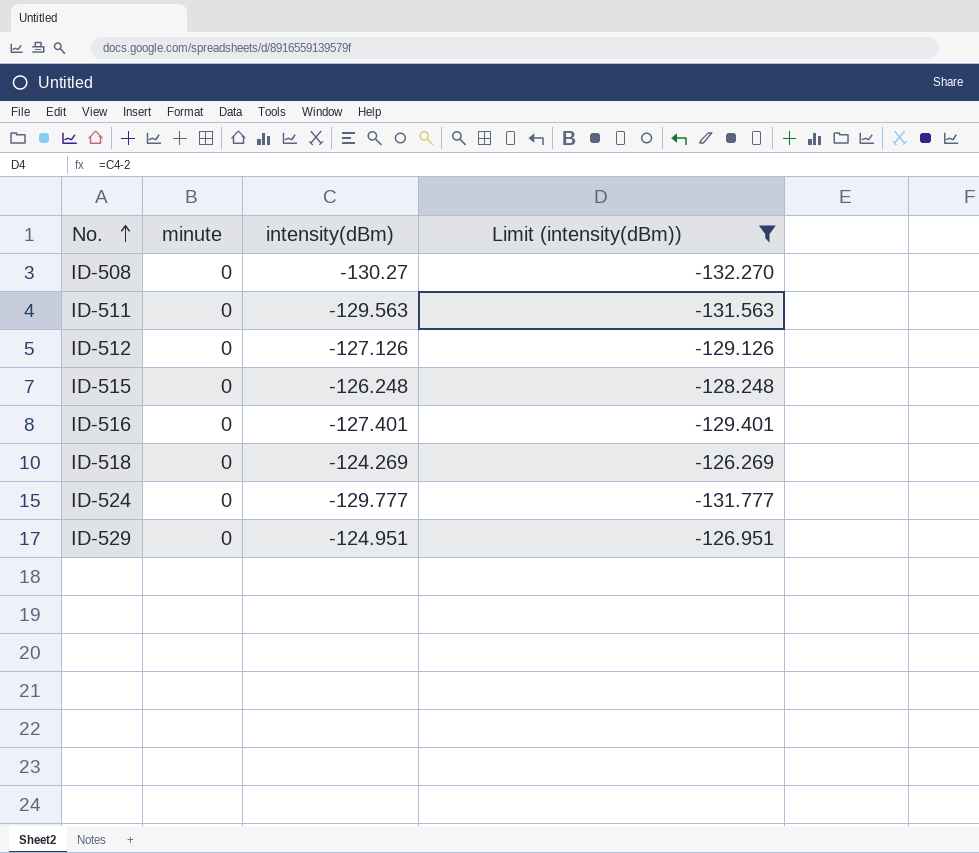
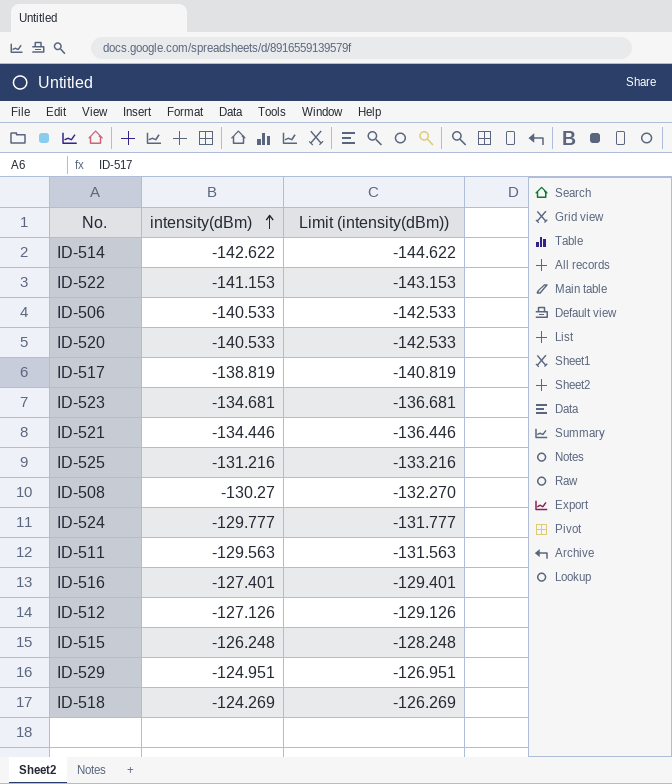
filter: Limit (intensity(dBm)) >= -132.270 -> none
row order: No. ascending -> intensity(dBm) ascending
column minute | position: 2 -> none

